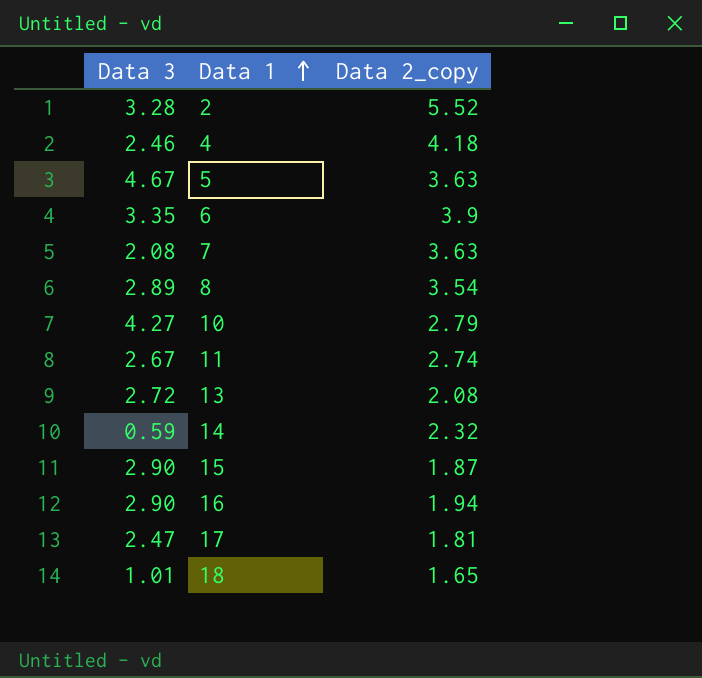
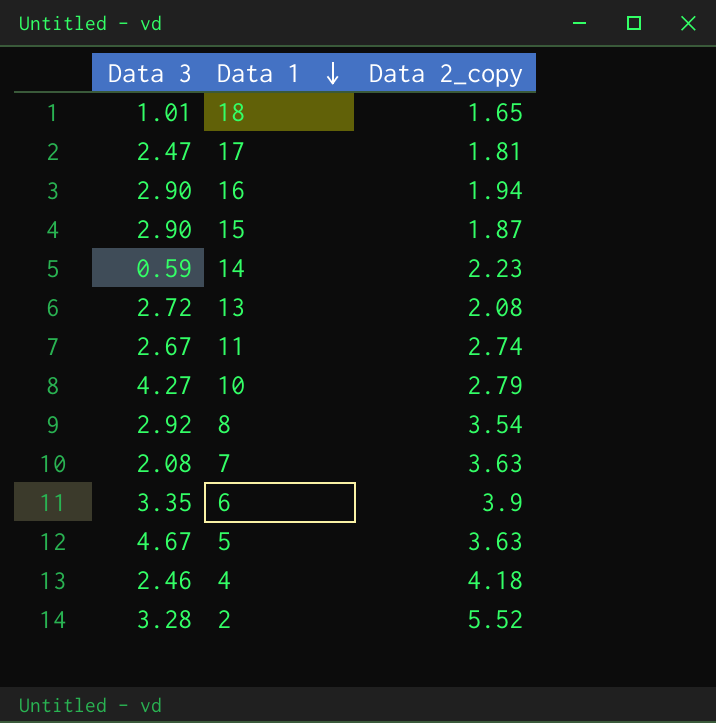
row order: Data 1 ascending -> Data 1 descending
14 | Data 2_copy: 2.32 -> 2.23
8 | Data 3: 2.89 -> 2.92

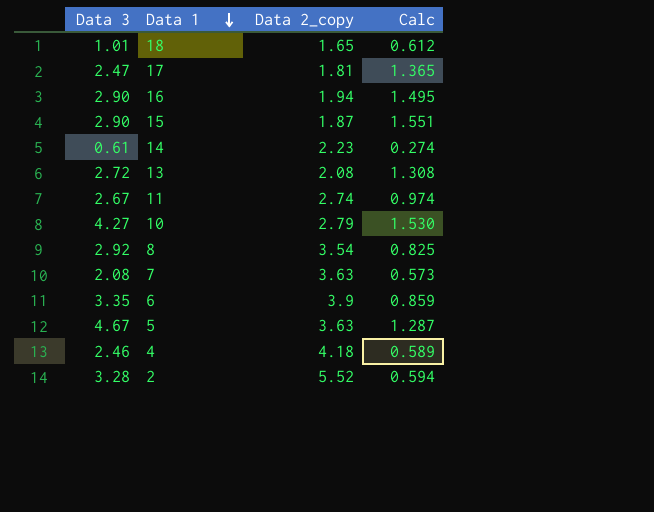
column Calc | formula: none -> [Data 3] / [Data 2_copy]
14 | Data 3: 0.59 -> 0.61

